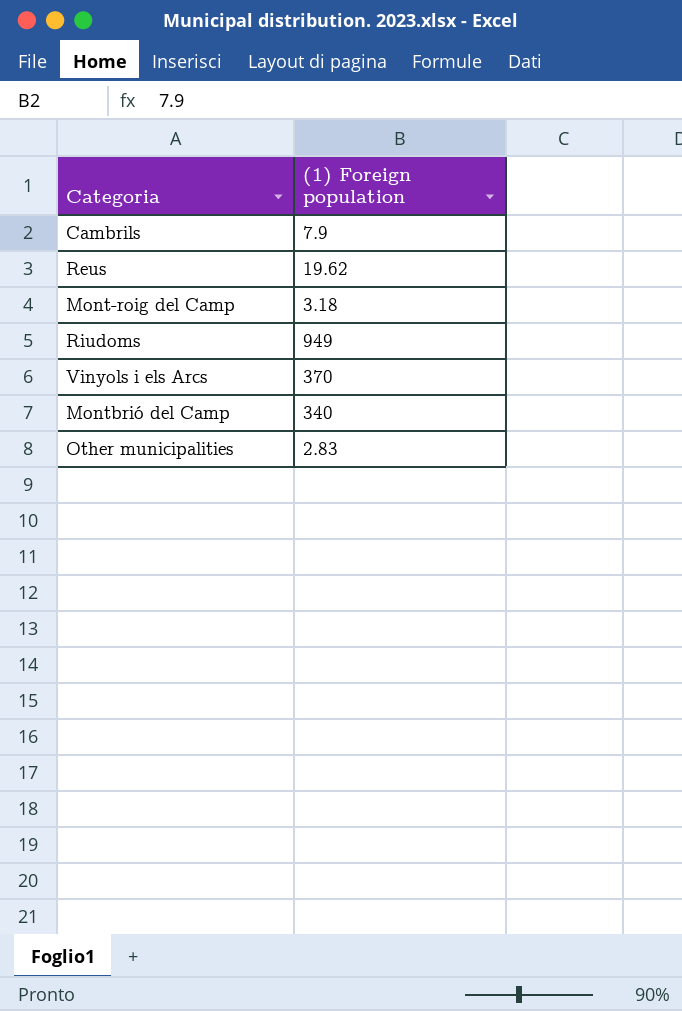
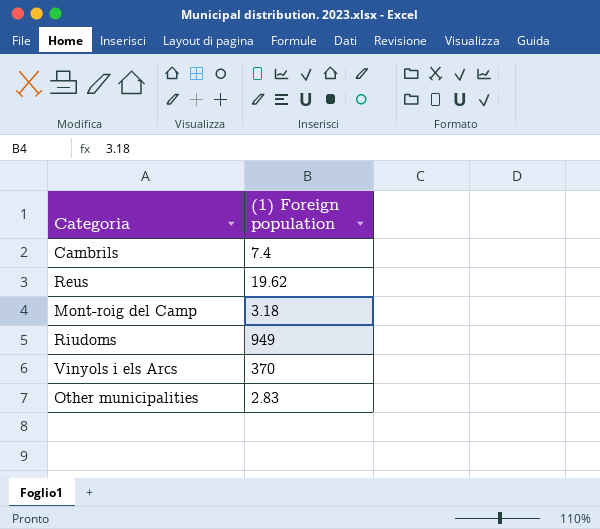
row Montbrió del Camp: 340 -> none
Cambrils | (1) Foreign population: 7.9 -> 7.4

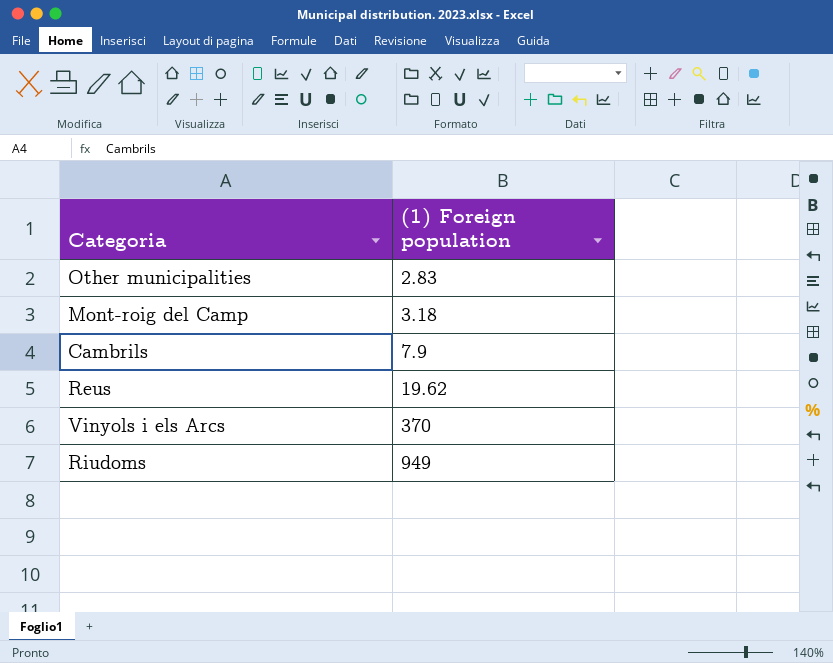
row order: none -> (1) Foreign population ascending
Cambrils | (1) Foreign population: 7.4 -> 7.9

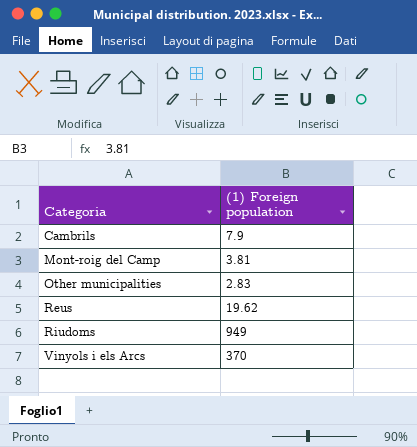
row order: (1) Foreign population ascending -> Categoria ascending
Mont-roig del Camp | (1) Foreign population: 3.18 -> 3.81

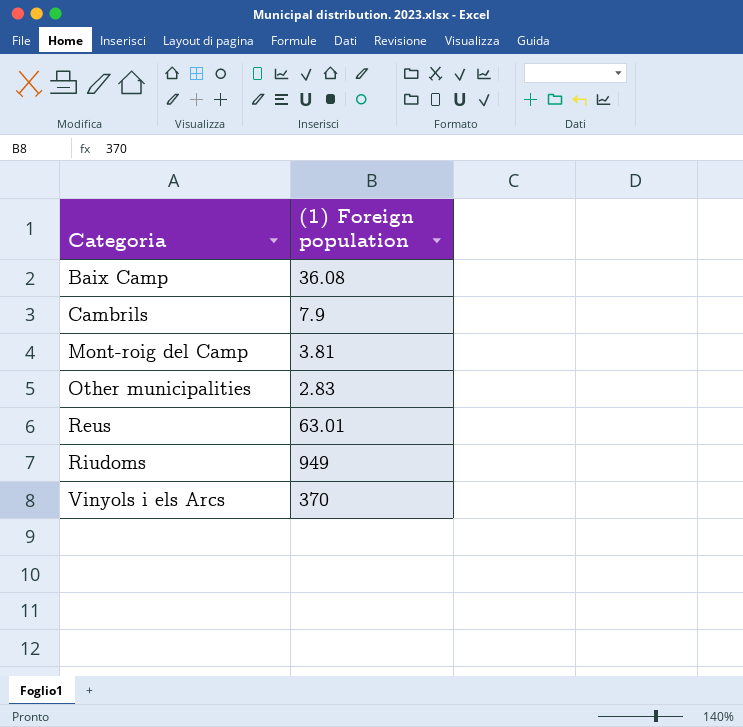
row Baix Camp: none -> 36.08
Reus | (1) Foreign population: 19.62 -> 63.01

